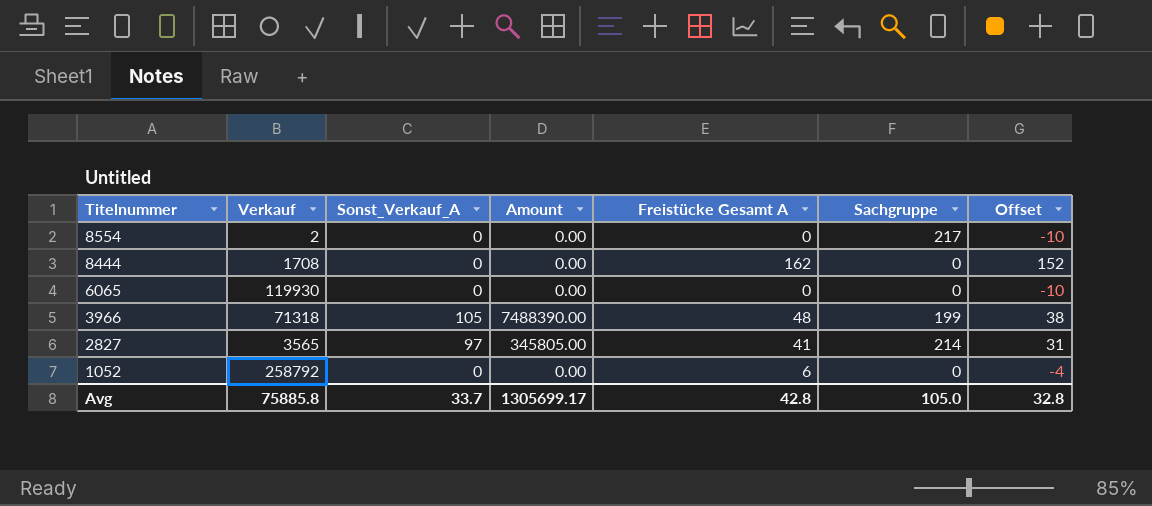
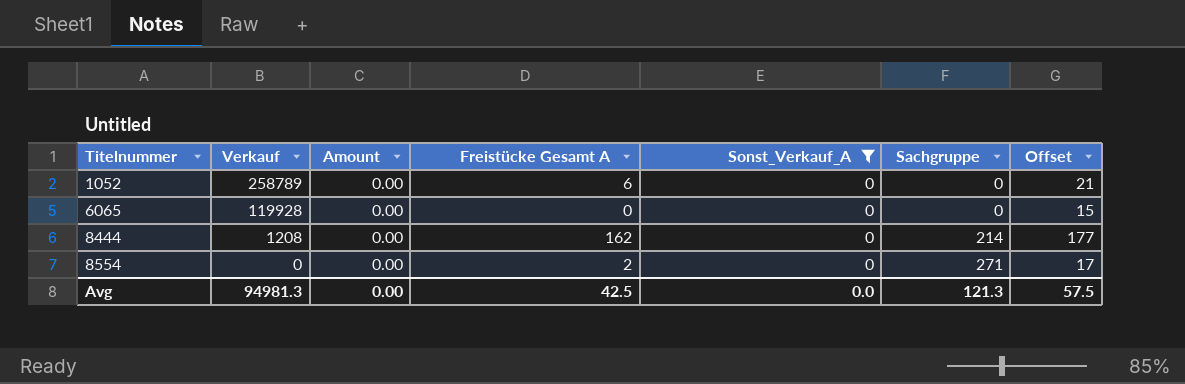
filter: none -> Sonst_Verkauf_A = 0
row order: Titelnummer descending -> Titelnummer ascending
column Sonst_Verkauf_A | position: 3 -> 5
column Offset | formula: [Freistücke Gesamt A] - 10 -> [Freistücke Gesamt A] + 15
1052 | Verkauf: 258792 -> 258789
6065 | Verkauf: 119930 -> 119928
8444 | Verkauf: 1708 -> 1208
8444 | Sachgruppe: 0 -> 214
8554 | Verkauf: 2 -> 0
8554 | Freistücke Gesamt A: 0 -> 2
8554 | Sachgruppe: 217 -> 271
Avg | Verkauf: 75885.8 -> 94981.3
Avg | Amount: 1305699.17 -> 0.00
Avg | Freistücke Gesamt A: 42.8 -> 42.5
Avg | Sonst_Verkauf_A: 33.7 -> 0.0
Avg | Sachgruppe: 105.0 -> 121.3
Avg | Offset: 32.8 -> 57.5

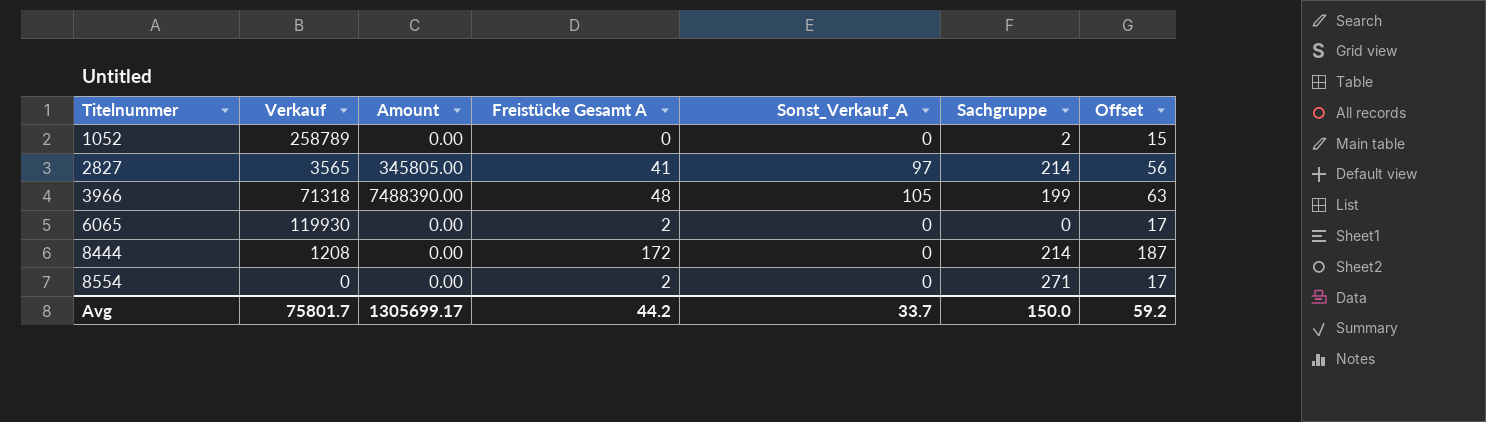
filter: Sonst_Verkauf_A = 0 -> none
1052 | Freistücke Gesamt A: 6 -> 0
1052 | Sachgruppe: 0 -> 2
1052 | Offset: 21 -> 15
6065 | Verkauf: 119928 -> 119930
6065 | Freistücke Gesamt A: 0 -> 2
6065 | Offset: 15 -> 17
8444 | Freistücke Gesamt A: 162 -> 172
8444 | Offset: 177 -> 187
Avg | Verkauf: 94981.3 -> 75801.7
Avg | Amount: 0.00 -> 1305699.17
Avg | Freistücke Gesamt A: 42.5 -> 44.2
Avg | Sonst_Verkauf_A: 0.0 -> 33.7
Avg | Sachgruppe: 121.3 -> 150.0
Avg | Offset: 57.5 -> 59.2

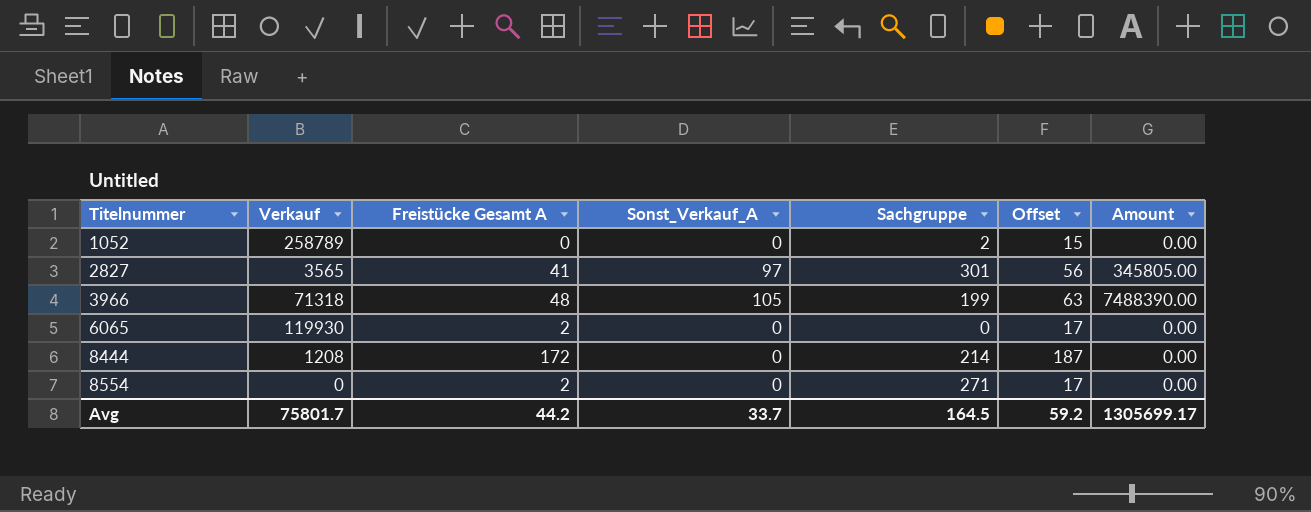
column Amount | position: 3 -> 7
2827 | Sachgruppe: 214 -> 301
Avg | Sachgruppe: 150.0 -> 164.5

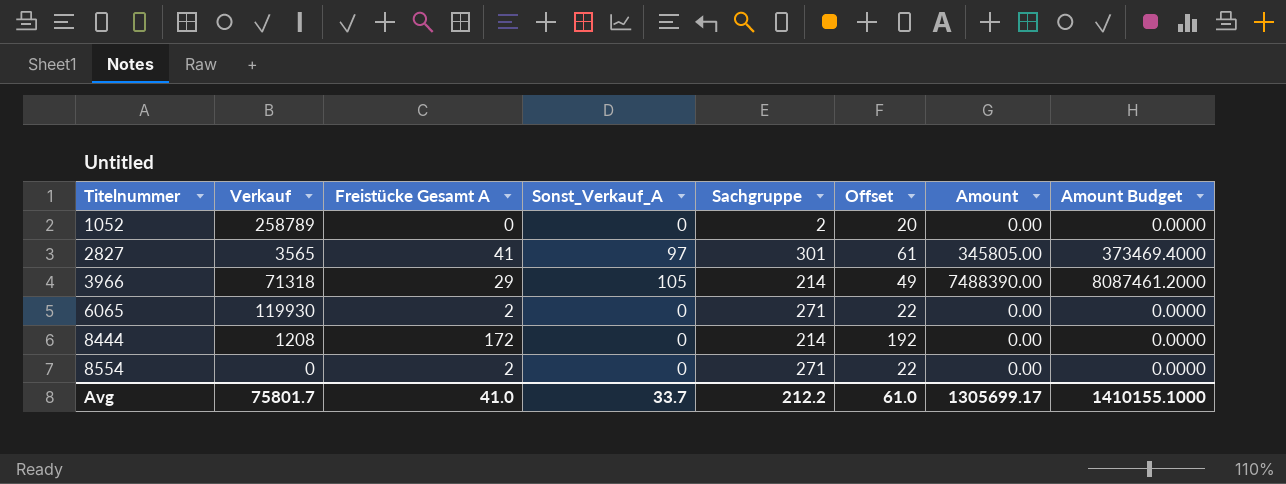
column Offset | formula: [Freistücke Gesamt A] + 15 -> [Freistücke Gesamt A] + 20
column Amount Budget | formula: none -> [Amount] * 1.08
3966 | Freistücke Gesamt A: 48 -> 29
3966 | Sachgruppe: 199 -> 214
6065 | Sachgruppe: 0 -> 271
Avg | Freistücke Gesamt A: 44.2 -> 41.0
Avg | Sachgruppe: 164.5 -> 212.2
Avg | Offset: 59.2 -> 61.0

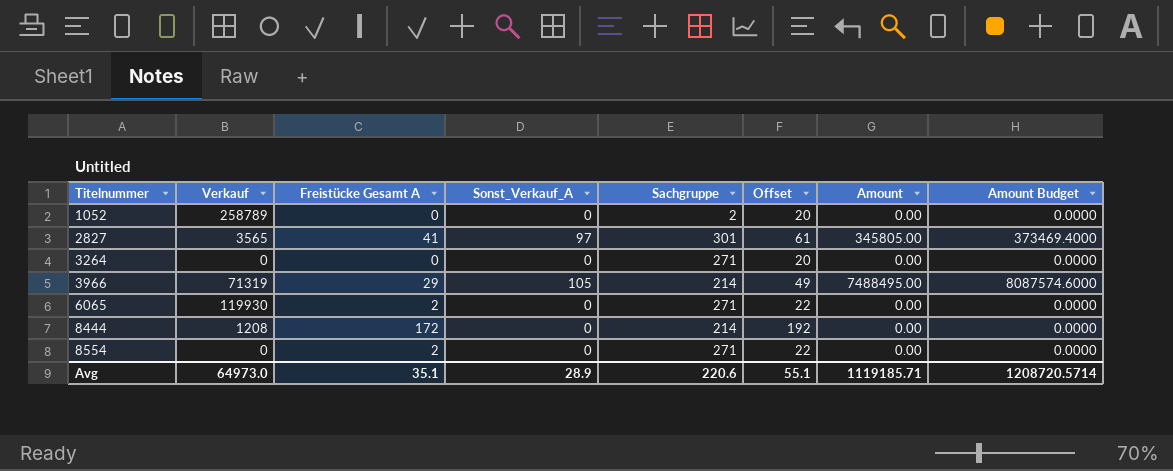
row 3264: none -> 0 | 0 | 0 | 271 | 20 | 0.00 | 0.0000
3966 | Verkauf: 71318 -> 71319
3966 | Amount: 7488390.00 -> 7488495.00
3966 | Amount Budget: 8087461.2000 -> 8087574.6000
Avg | Verkauf: 75801.7 -> 64973.0
Avg | Freistücke Gesamt A: 41.0 -> 35.1
Avg | Sonst_Verkauf_A: 33.7 -> 28.9
Avg | Sachgruppe: 212.2 -> 220.6
Avg | Offset: 61.0 -> 55.1
Avg | Amount: 1305699.17 -> 1119185.71
Avg | Amount Budget: 1410155.1000 -> 1208720.5714

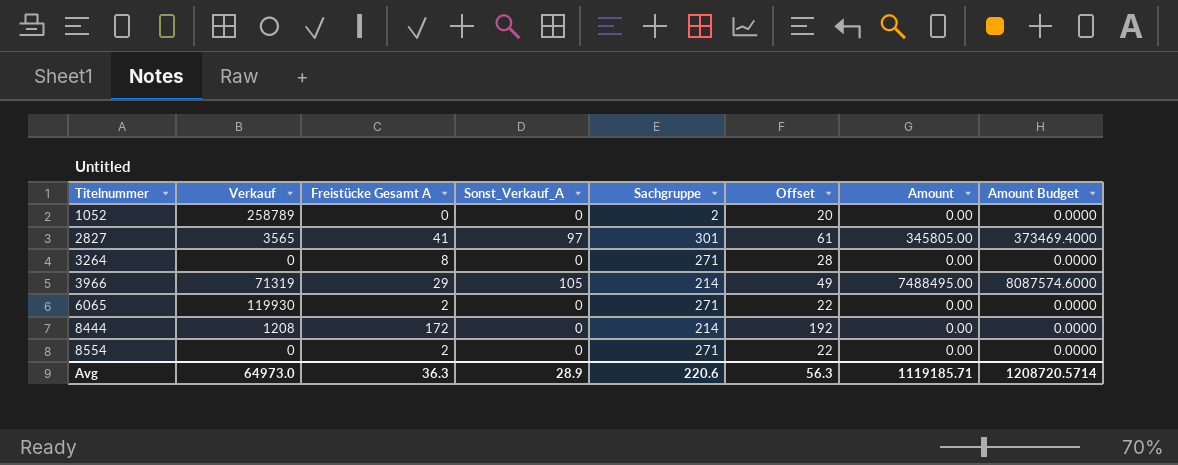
3264 | Freistücke Gesamt A: 0 -> 8
3264 | Offset: 20 -> 28
Avg | Freistücke Gesamt A: 35.1 -> 36.3
Avg | Offset: 55.1 -> 56.3

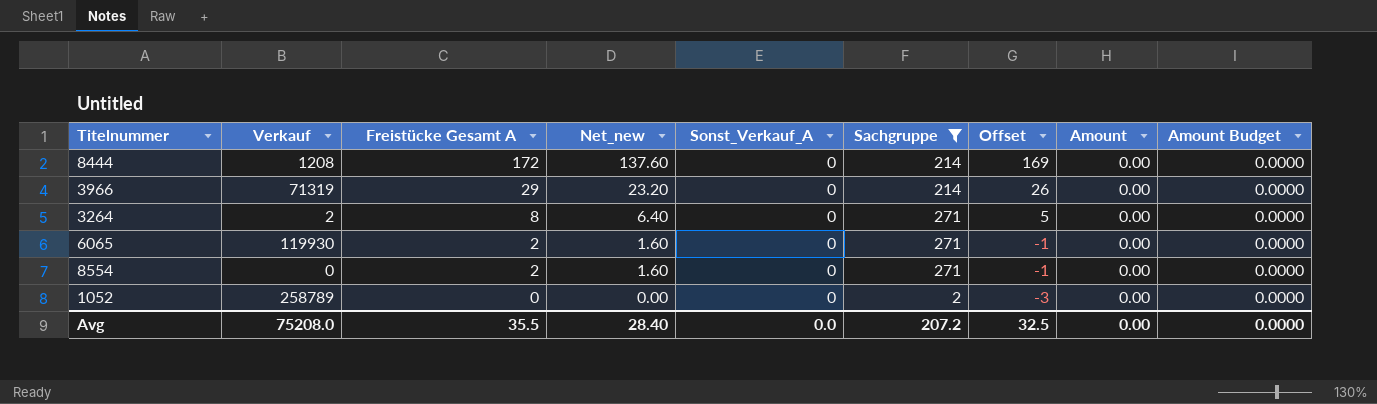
filter: none -> Sachgruppe != 301
row order: Titelnummer ascending -> Freistücke Gesamt A descending
column Net_new | formula: none -> [Freistücke Gesamt A] * 0.8
column Offset | formula: [Freistücke Gesamt A] + 20 -> [Freistücke Gesamt A] - 3
3966 | Sonst_Verkauf_A: 105 -> 0
3966 | Amount: 7488495.00 -> 0.00
3966 | Amount Budget: 8087574.6000 -> 0.0000
3264 | Verkauf: 0 -> 2
Avg | Verkauf: 64973.0 -> 75208.0
Avg | Freistücke Gesamt A: 36.3 -> 35.5
Avg | Sonst_Verkauf_A: 28.9 -> 0.0
Avg | Sachgruppe: 220.6 -> 207.2
Avg | Offset: 56.3 -> 32.5
Avg | Amount: 1119185.71 -> 0.00
Avg | Amount Budget: 1208720.5714 -> 0.0000

